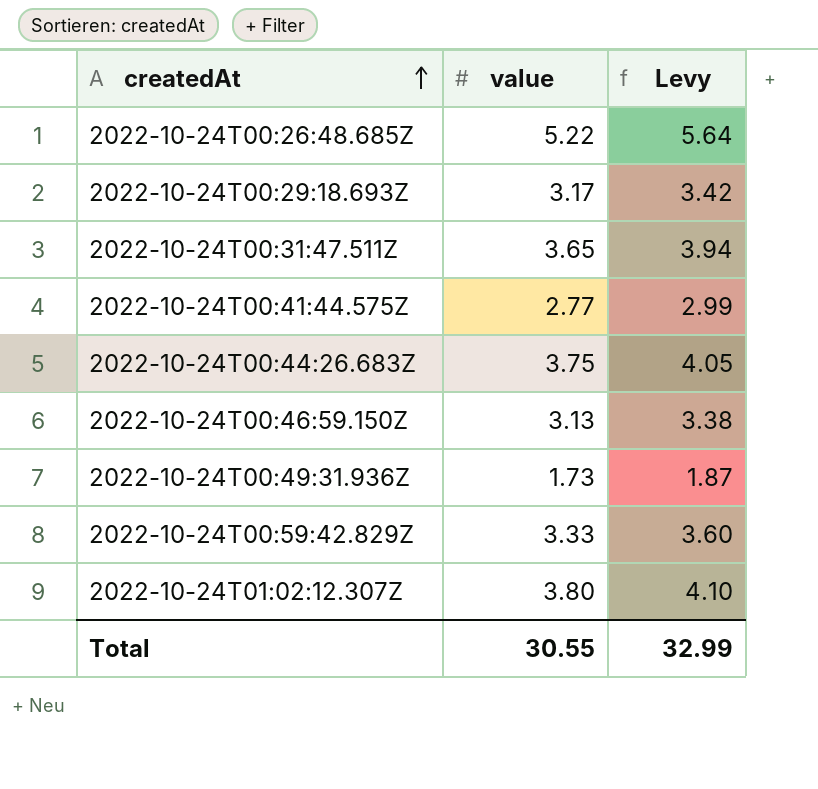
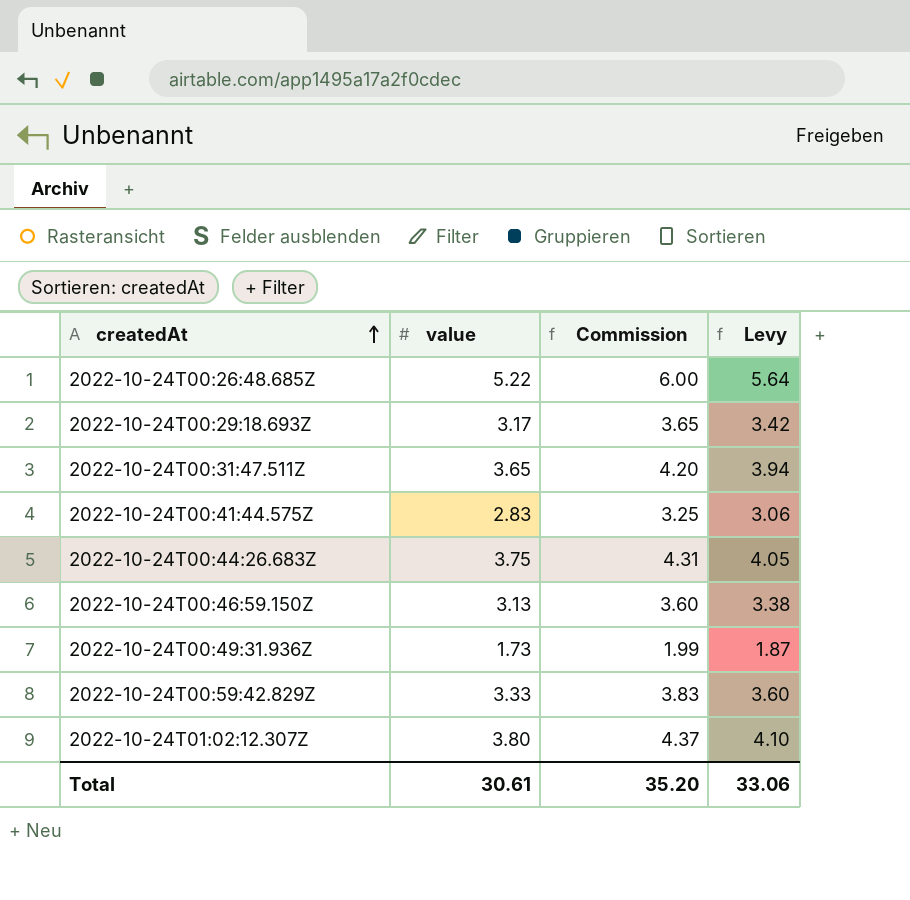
column Commission | formula: none -> [value] * 1.15
2022-10-24T00:41:44.575Z | value: 2.77 -> 2.83
2022-10-24T00:41:44.575Z | Levy: 2.99 -> 3.06
Total | value: 30.55 -> 30.61
Total | Levy: 32.99 -> 33.06

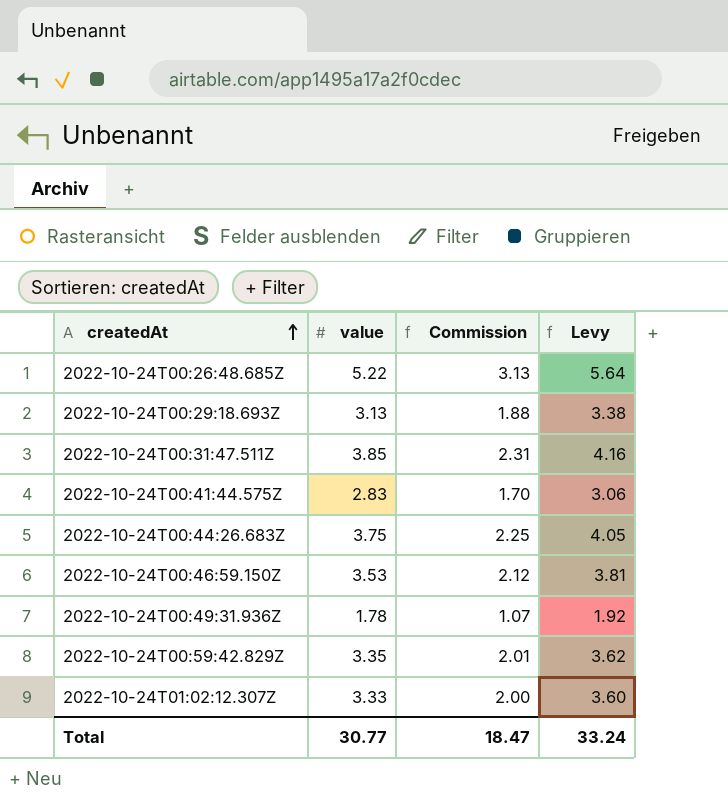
column Commission | formula: [value] * 1.15 -> [value] * 0.6
2022-10-24T00:29:18.693Z | value: 3.17 -> 3.13
2022-10-24T00:29:18.693Z | Levy: 3.42 -> 3.38
2022-10-24T00:31:47.511Z | value: 3.65 -> 3.85
2022-10-24T00:31:47.511Z | Levy: 3.94 -> 4.16
2022-10-24T00:46:59.150Z | value: 3.13 -> 3.53
2022-10-24T00:46:59.150Z | Levy: 3.38 -> 3.81
2022-10-24T00:49:31.936Z | value: 1.73 -> 1.78
2022-10-24T00:49:31.936Z | Levy: 1.87 -> 1.92
2022-10-24T00:59:42.829Z | value: 3.33 -> 3.35
2022-10-24T00:59:42.829Z | Levy: 3.60 -> 3.62
2022-10-24T01:02:12.307Z | value: 3.80 -> 3.33
2022-10-24T01:02:12.307Z | Levy: 4.10 -> 3.60
Total | value: 30.61 -> 30.77
Total | Commission: 35.20 -> 18.47
Total | Levy: 33.06 -> 33.24

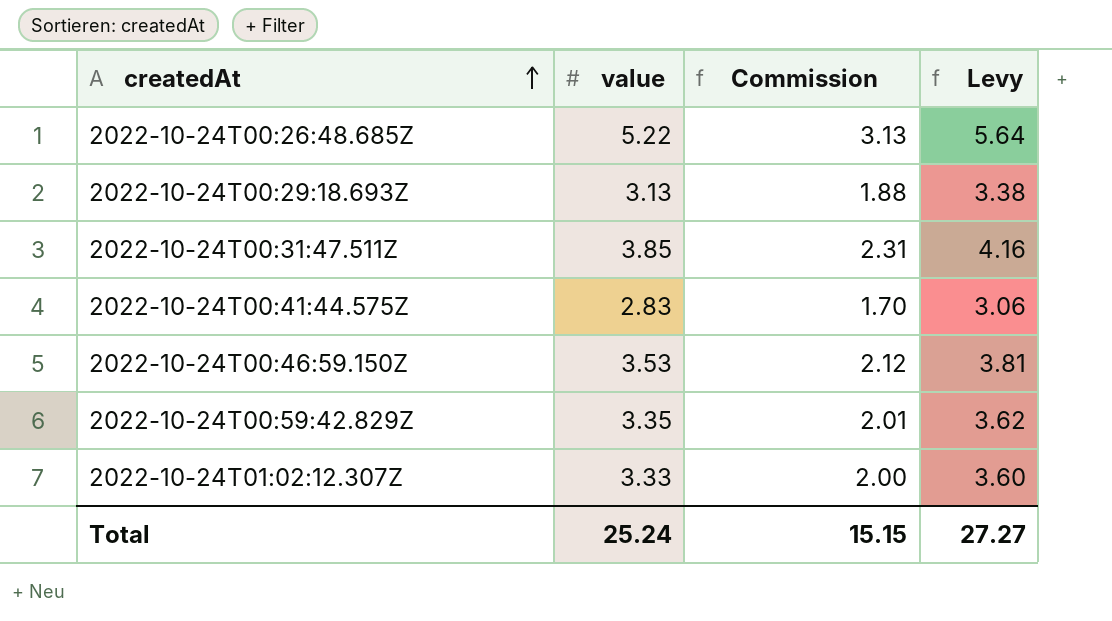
row 2022-10-24T00:44:26.683Z: 3.75 | 2.25 | 4.05 -> none
row 2022-10-24T00:49:31.936Z: 1.78 | 1.07 | 1.92 -> none
Total | value: 30.77 -> 25.24
Total | Commission: 18.47 -> 15.15
Total | Levy: 33.24 -> 27.27

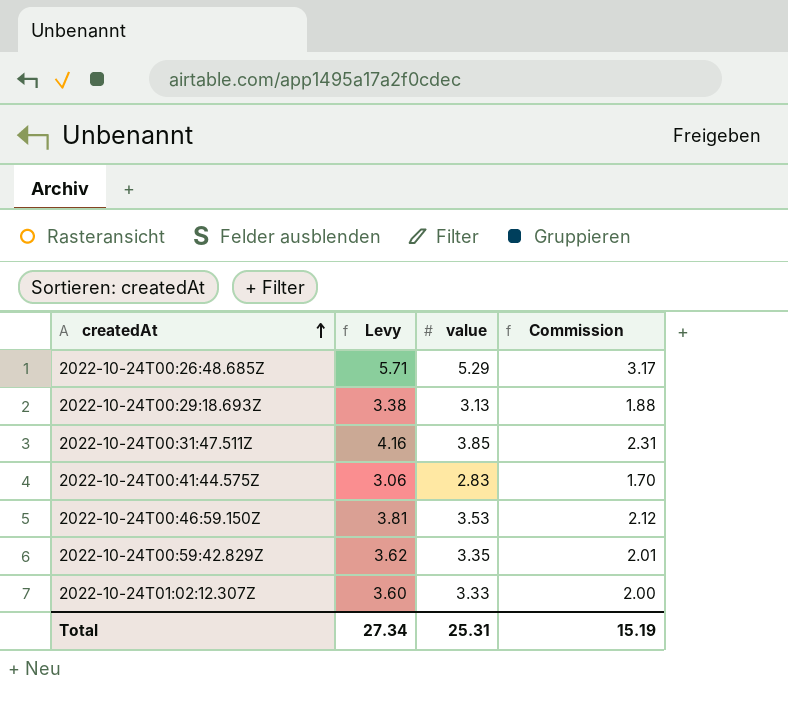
column Levy | position: 4 -> 2
2022-10-24T00:26:48.685Z | Levy: 5.64 -> 5.71
2022-10-24T00:26:48.685Z | value: 5.22 -> 5.29
2022-10-24T00:26:48.685Z | Commission: 3.13 -> 3.17
Total | Levy: 27.27 -> 27.34
Total | value: 25.24 -> 25.31
Total | Commission: 15.15 -> 15.19

